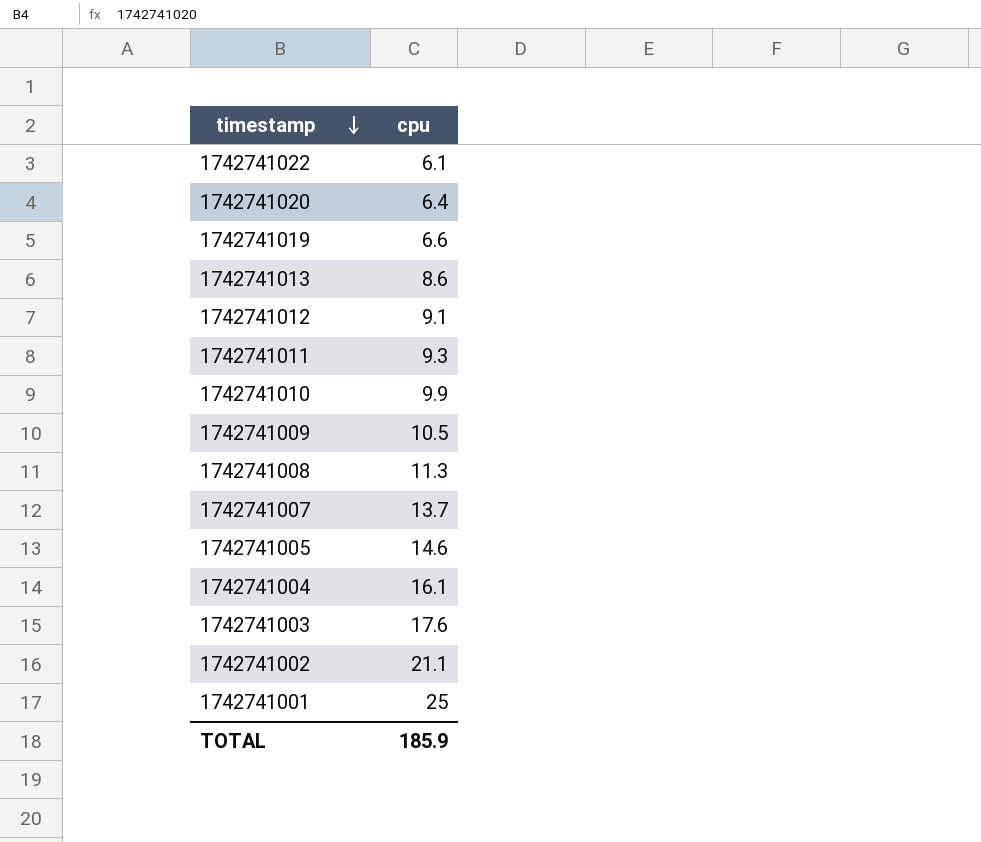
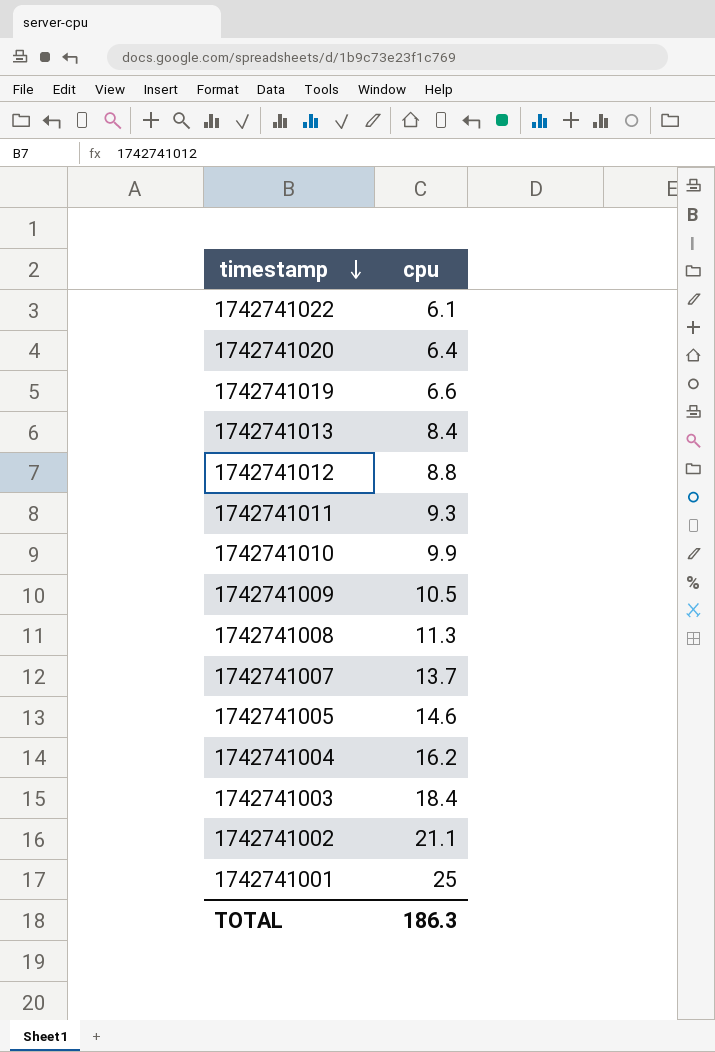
1742741013 | cpu: 8.6 -> 8.4
1742741012 | cpu: 9.1 -> 8.8
1742741004 | cpu: 16.1 -> 16.2
1742741003 | cpu: 17.6 -> 18.4
TOTAL | cpu: 185.9 -> 186.3

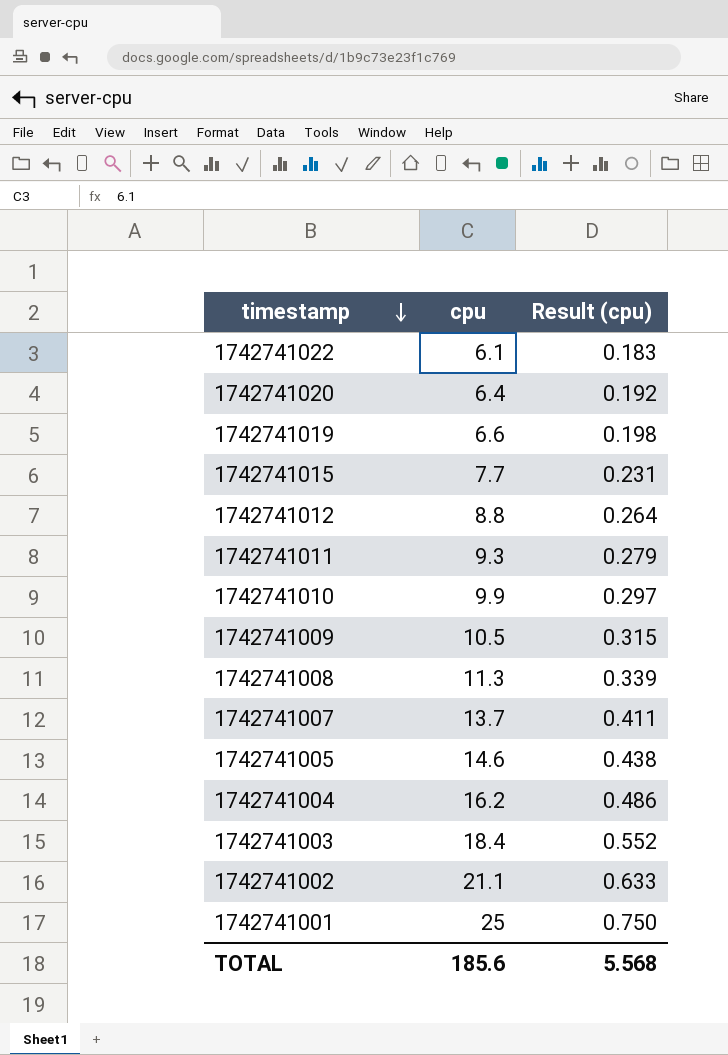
column Result (cpu) | formula: none -> [cpu] * 0.03
row 1742741013: 8.4 -> none
row 1742741015: none -> 7.7 | 0.231
TOTAL | cpu: 186.3 -> 185.6

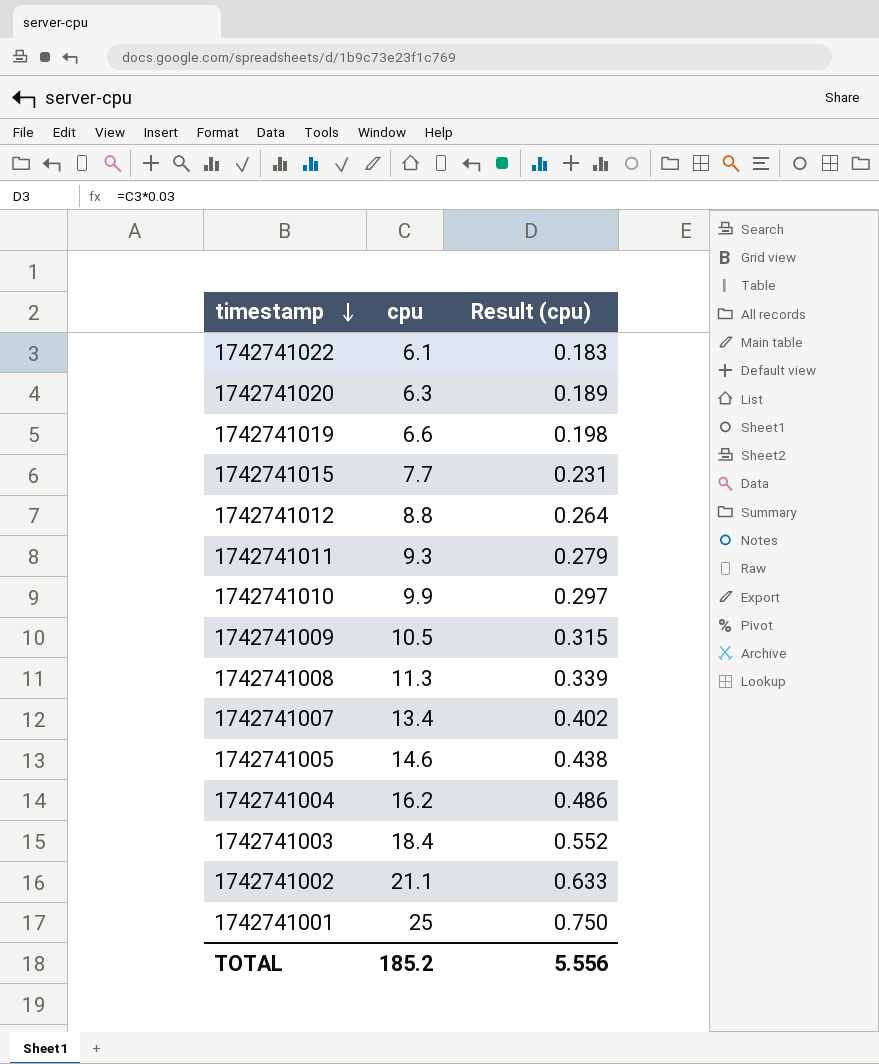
1742741020 | cpu: 6.4 -> 6.3
1742741020 | Result (cpu): 0.192 -> 0.189
1742741007 | cpu: 13.7 -> 13.4
1742741007 | Result (cpu): 0.411 -> 0.402
TOTAL | cpu: 185.6 -> 185.2
TOTAL | Result (cpu): 5.568 -> 5.556

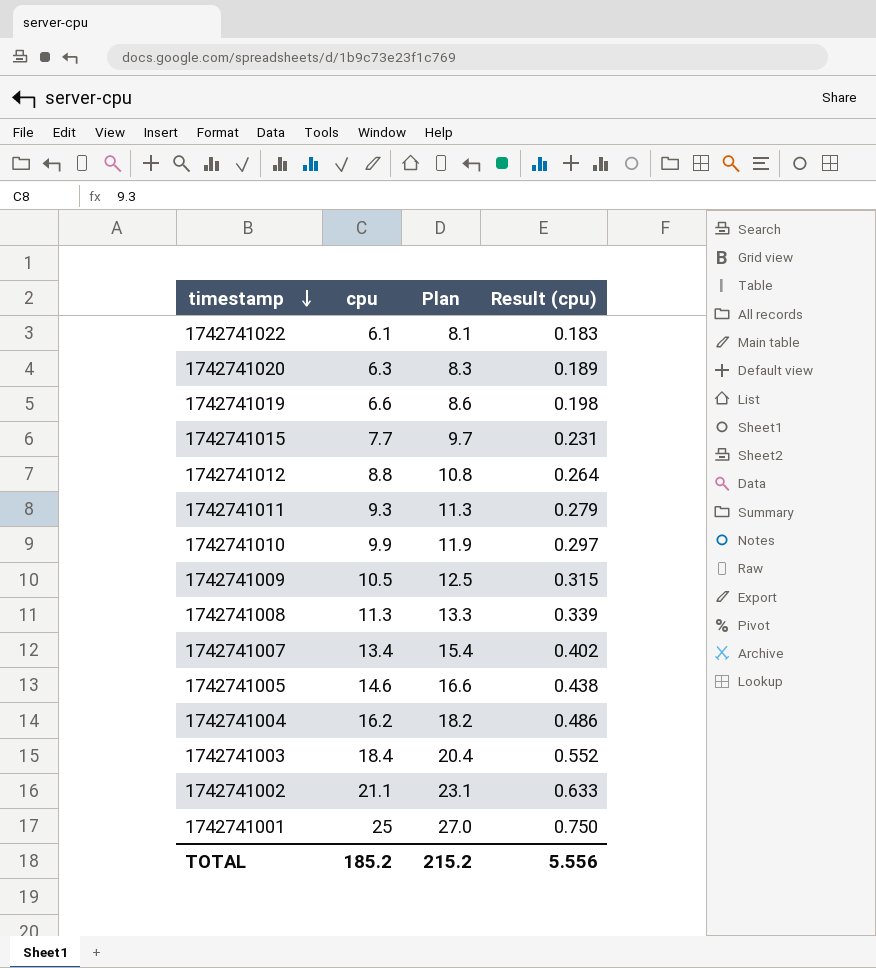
column Plan | formula: none -> [cpu] + 2

